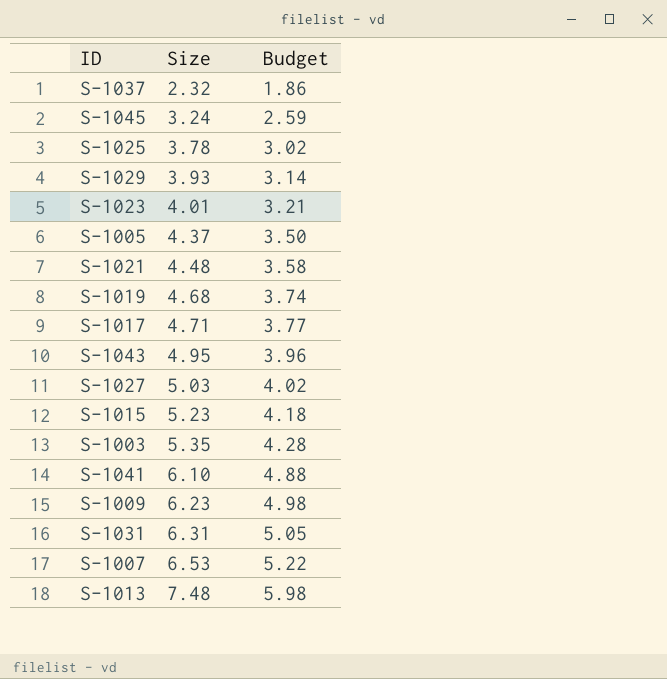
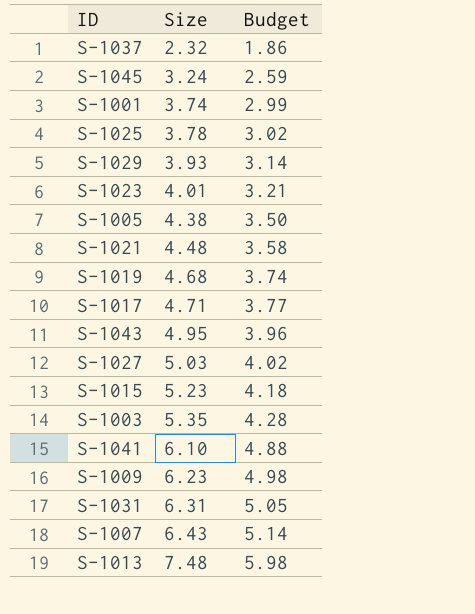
row S-1001: none -> 3.74 | 2.99
S-1005 | Size: 4.37 -> 4.38
S-1007 | Size: 6.53 -> 6.43
S-1007 | Budget: 5.22 -> 5.14

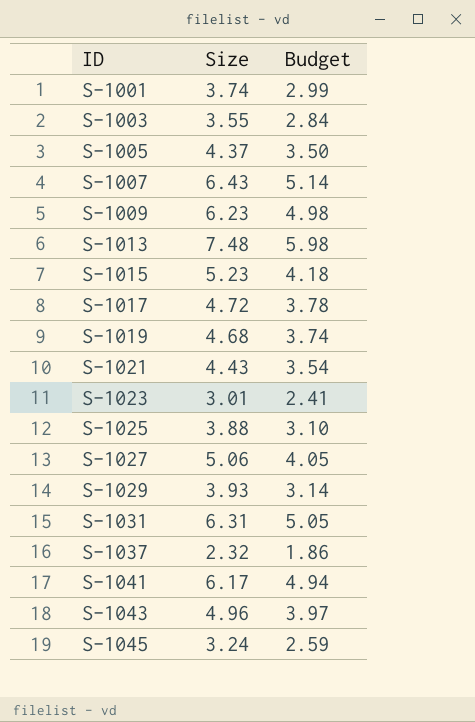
row order: Size ascending -> ID ascending
S-1003 | Size: 5.35 -> 3.55
S-1003 | Budget: 4.28 -> 2.84
S-1005 | Size: 4.38 -> 4.37
S-1017 | Size: 4.71 -> 4.72
S-1017 | Budget: 3.77 -> 3.78
S-1021 | Size: 4.48 -> 4.43
S-1021 | Budget: 3.58 -> 3.54
S-1023 | Size: 4.01 -> 3.01
S-1023 | Budget: 3.21 -> 2.41
S-1025 | Size: 3.78 -> 3.88
S-1025 | Budget: 3.02 -> 3.10
S-1027 | Size: 5.03 -> 5.06
S-1027 | Budget: 4.02 -> 4.05
S-1041 | Size: 6.10 -> 6.17
S-1041 | Budget: 4.88 -> 4.94
S-1043 | Size: 4.95 -> 4.96
S-1043 | Budget: 3.96 -> 3.97

